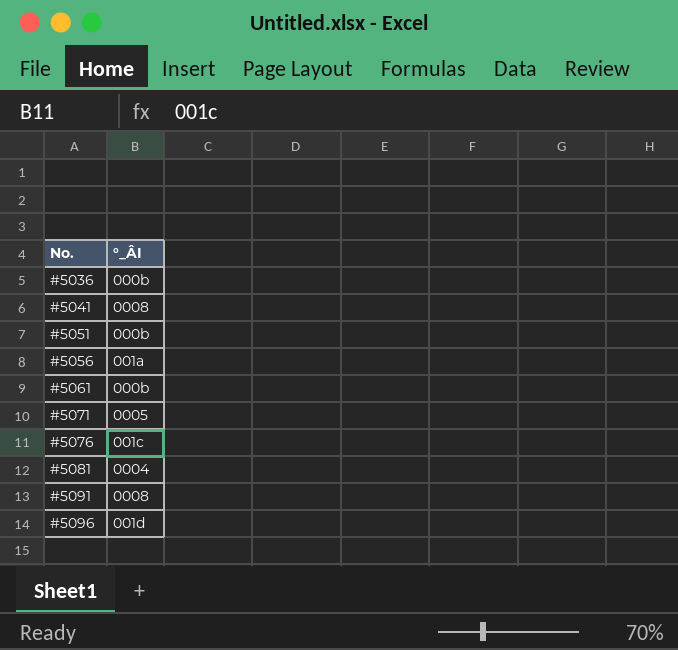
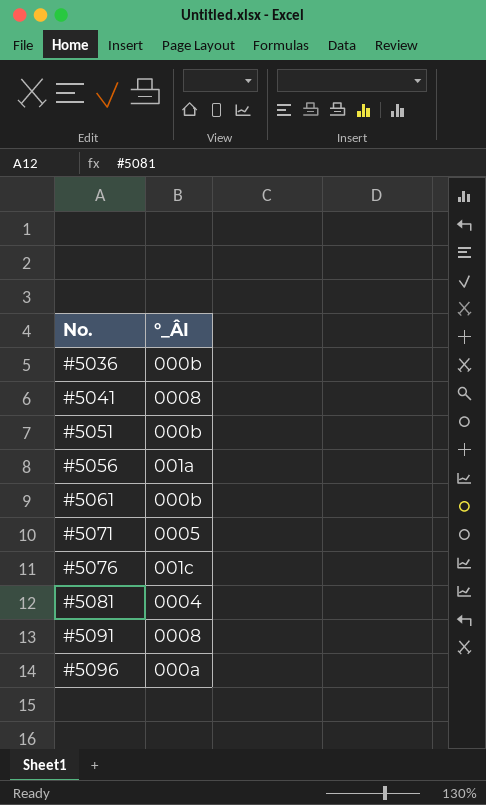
#5096 | °_ÂI: 001d -> 000a

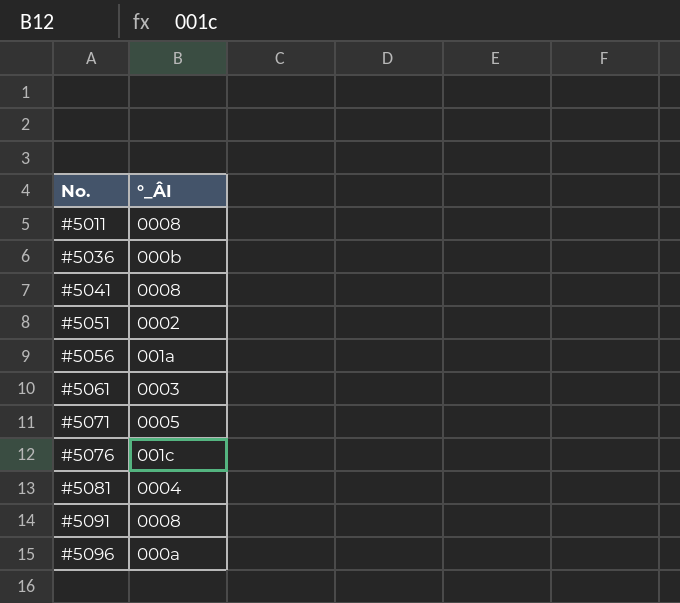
row #5011: none -> 0008
#5051 | °_ÂI: 000b -> 0002
#5061 | °_ÂI: 000b -> 0003

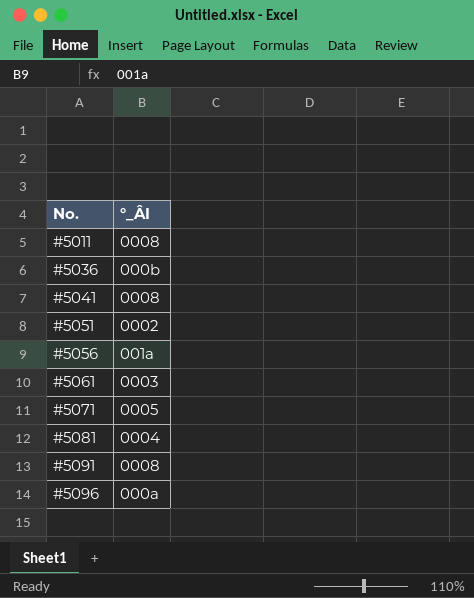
row #5076: 001c -> none

